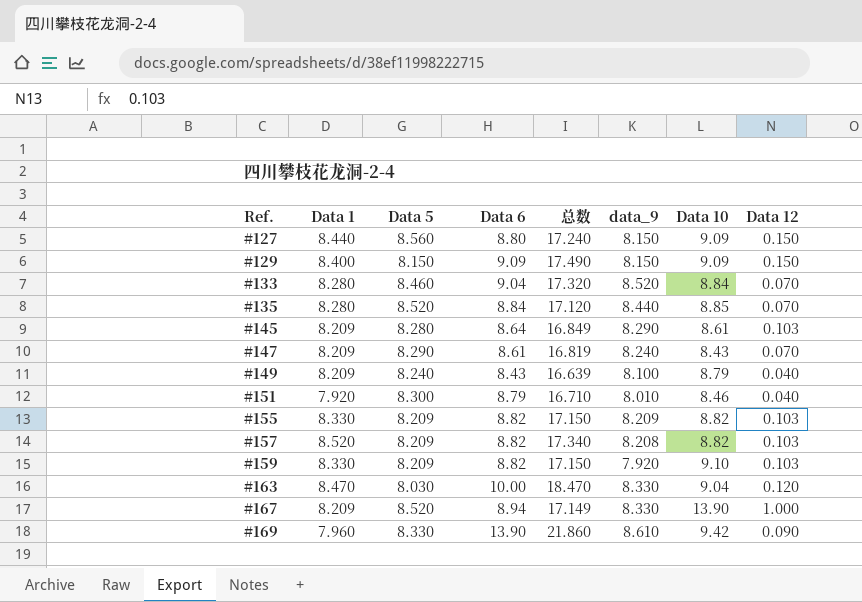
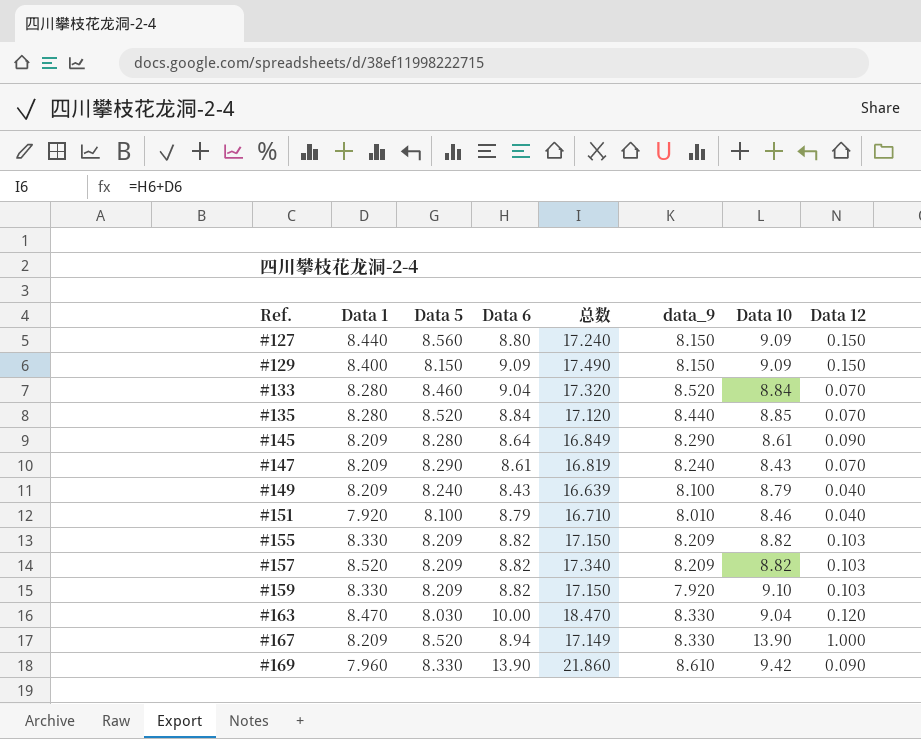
#145 | Data 12: 0.103 -> 0.090
#151 | Data 5: 8.300 -> 8.100
#157 | data_9: 8.208 -> 8.209

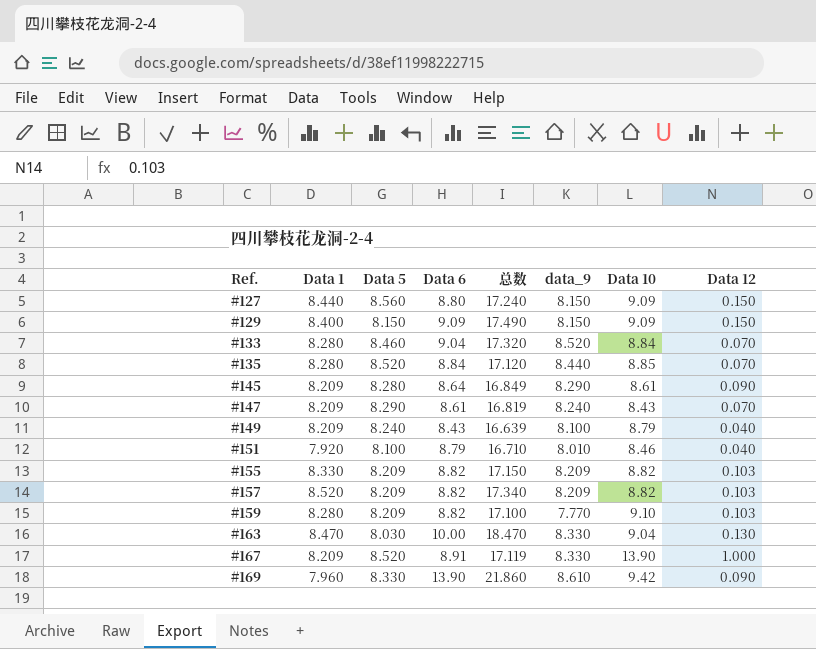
#159 | Data 1: 8.330 -> 8.280
#159 | 总数: 17.150 -> 17.100
#159 | data_9: 7.920 -> 7.770
#163 | Data 12: 0.120 -> 0.130
#167 | Data 6: 8.94 -> 8.91
#167 | 总数: 17.149 -> 17.119

